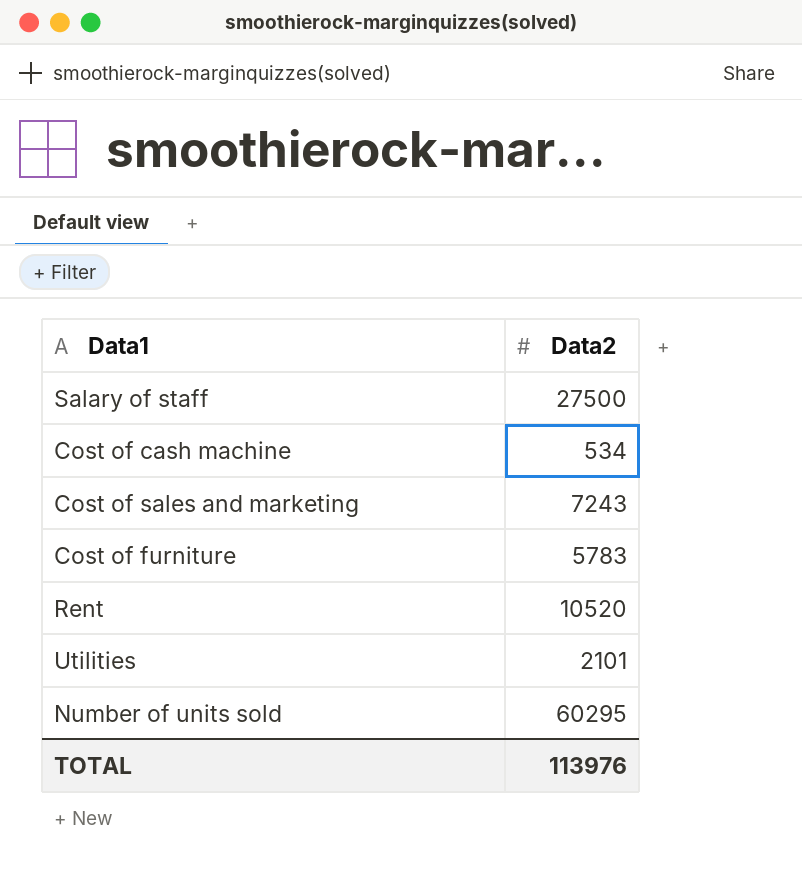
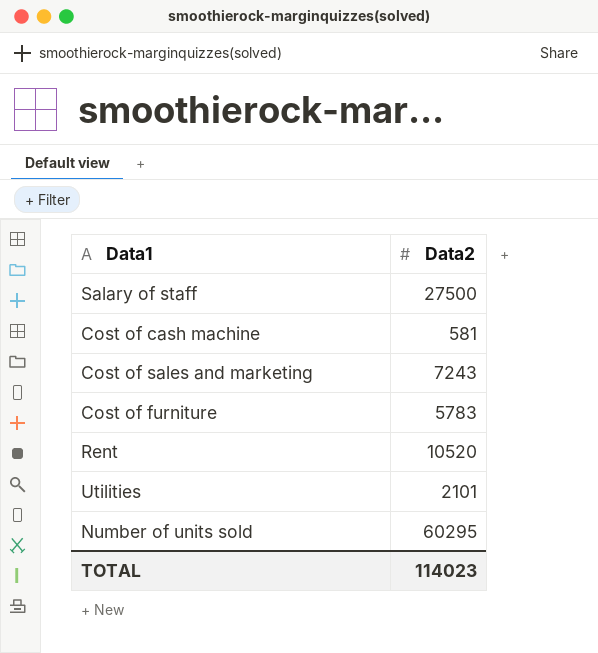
Cost of cash machine | Data2: 534 -> 581
TOTAL | Data2: 113976 -> 114023

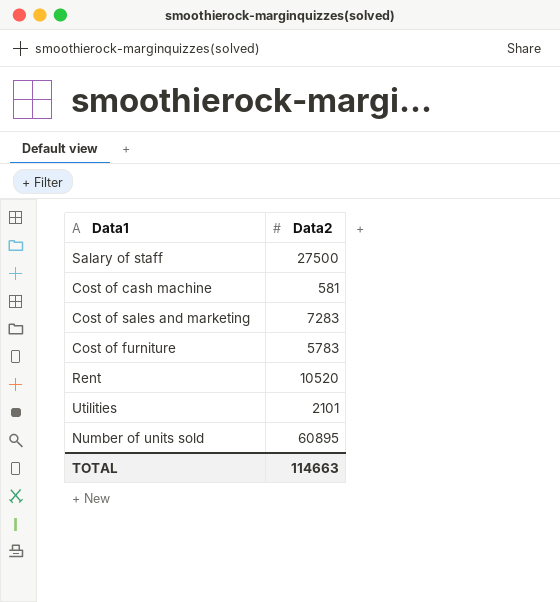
Cost of sales and marketing | Data2: 7243 -> 7283
Number of units sold | Data2: 60295 -> 60895
TOTAL | Data2: 114023 -> 114663

